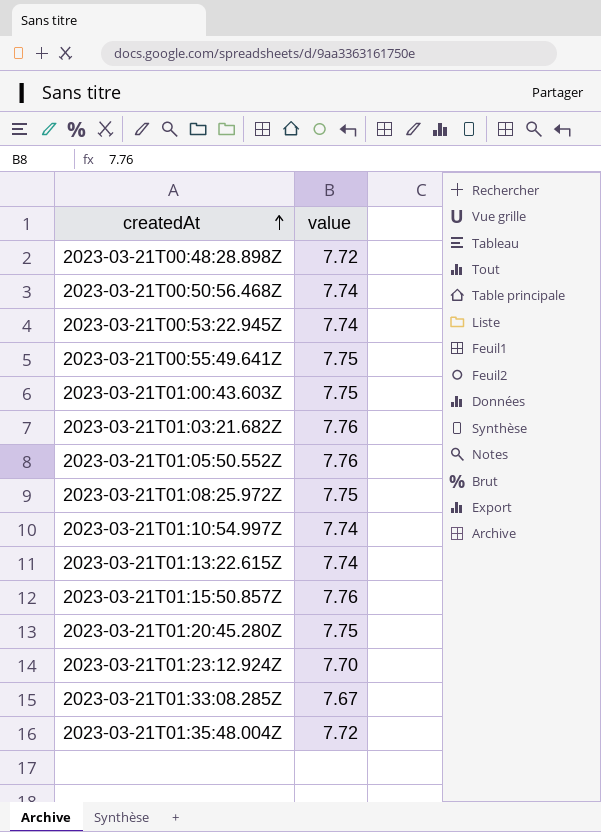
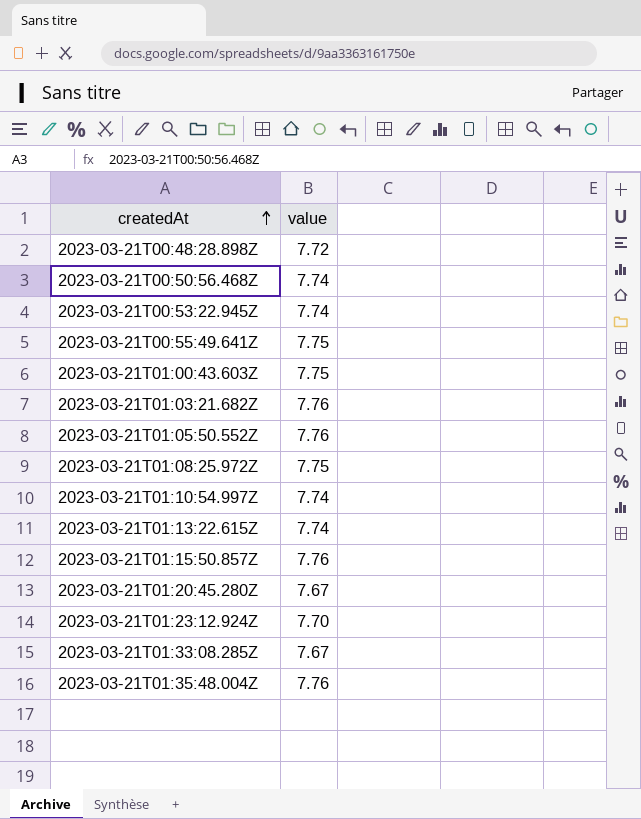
2023-03-21T01:20:45.280Z | value: 7.75 -> 7.67
2023-03-21T01:35:48.004Z | value: 7.72 -> 7.76

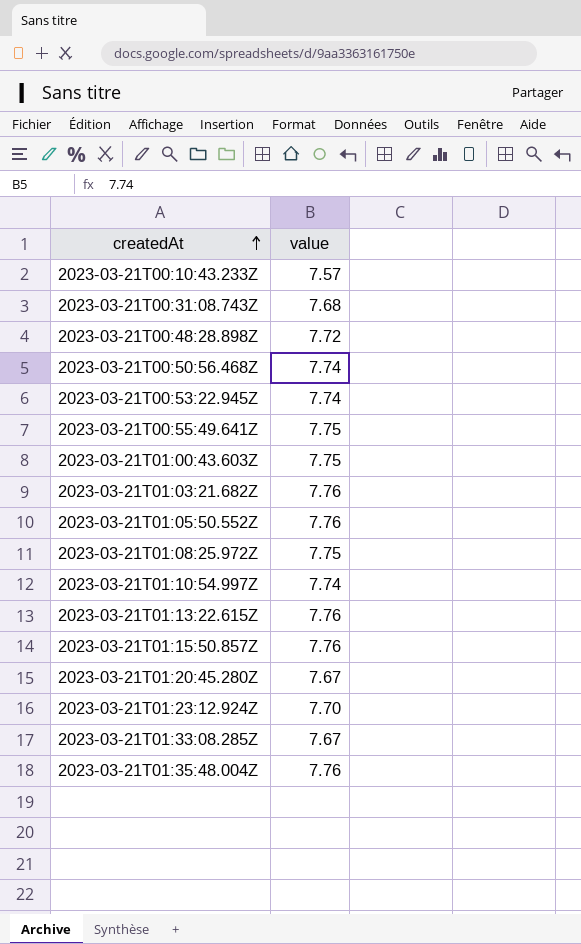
row 2023-03-21T00:10:43.233Z: none -> 7.57
row 2023-03-21T00:31:08.743Z: none -> 7.68
2023-03-21T01:13:22.615Z | value: 7.74 -> 7.76

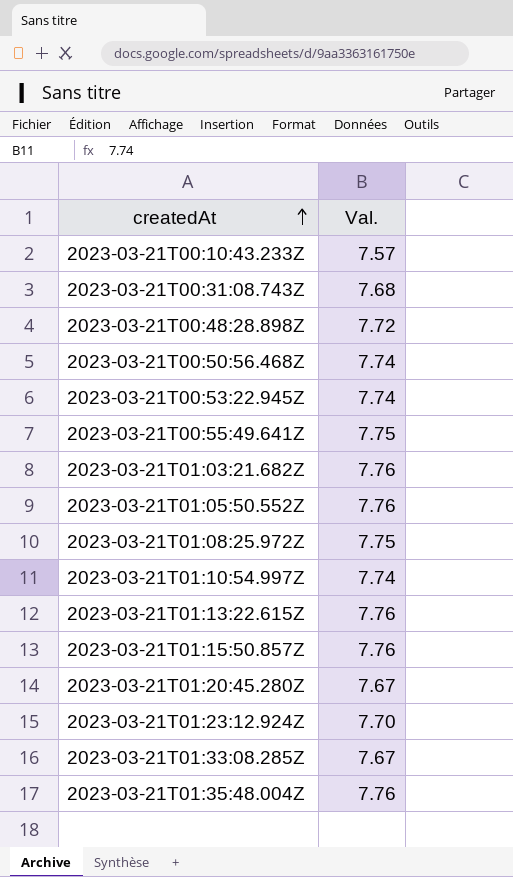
column name: value -> Val.
row 2023-03-21T01:00:43.603Z: 7.75 -> none

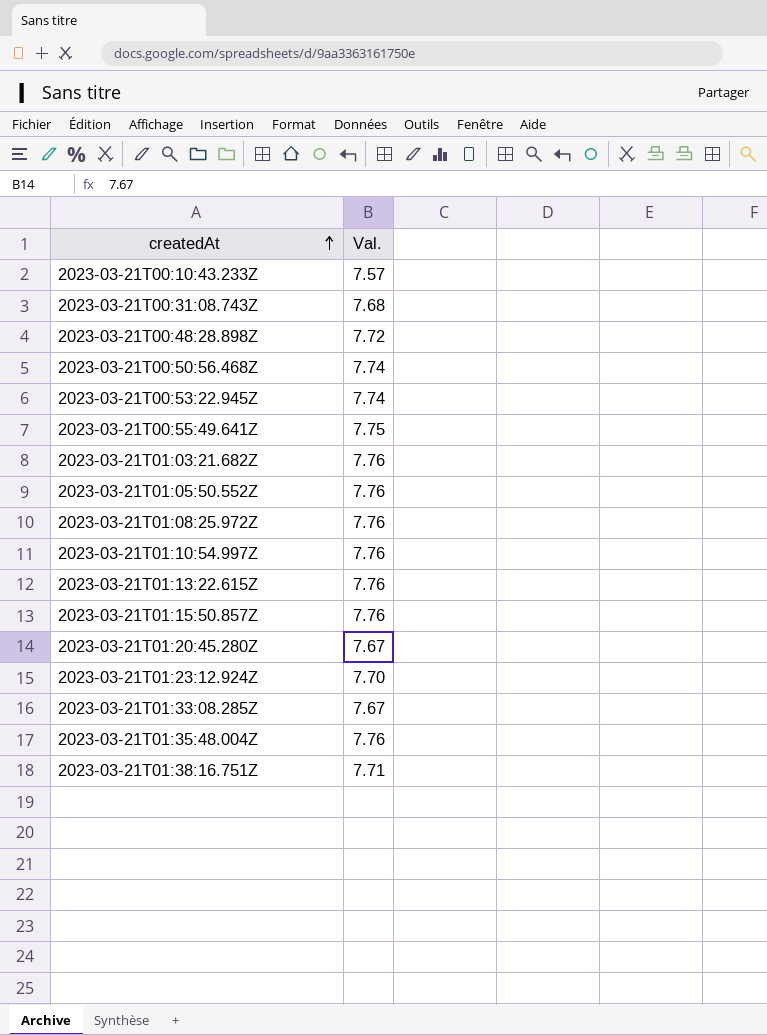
2023-03-21T01:08:25.972Z | Val.: 7.75 -> 7.76
2023-03-21T01:10:54.997Z | Val.: 7.74 -> 7.76
row 2023-03-21T01:38:16.751Z: none -> 7.71

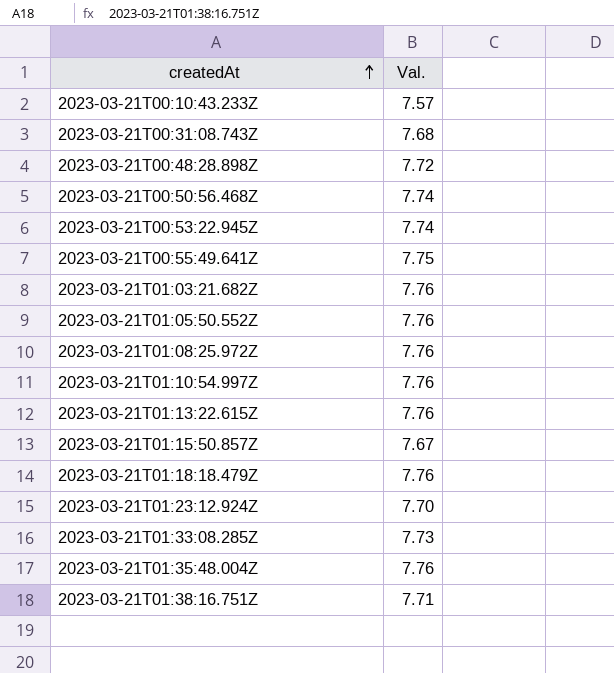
row 2023-03-21T01:20:45.280Z: 7.67 -> none
2023-03-21T01:15:50.857Z | Val.: 7.76 -> 7.67
row 2023-03-21T01:18:18.479Z: none -> 7.76
2023-03-21T01:33:08.285Z | Val.: 7.67 -> 7.73

